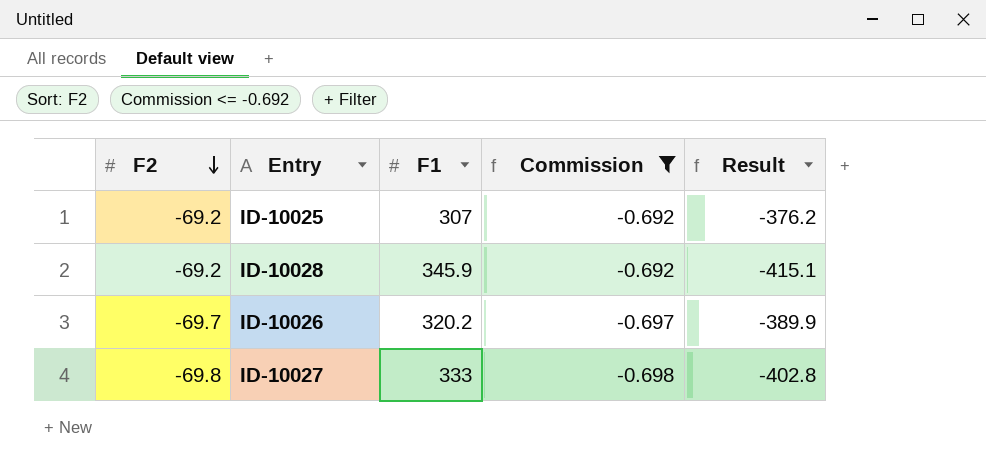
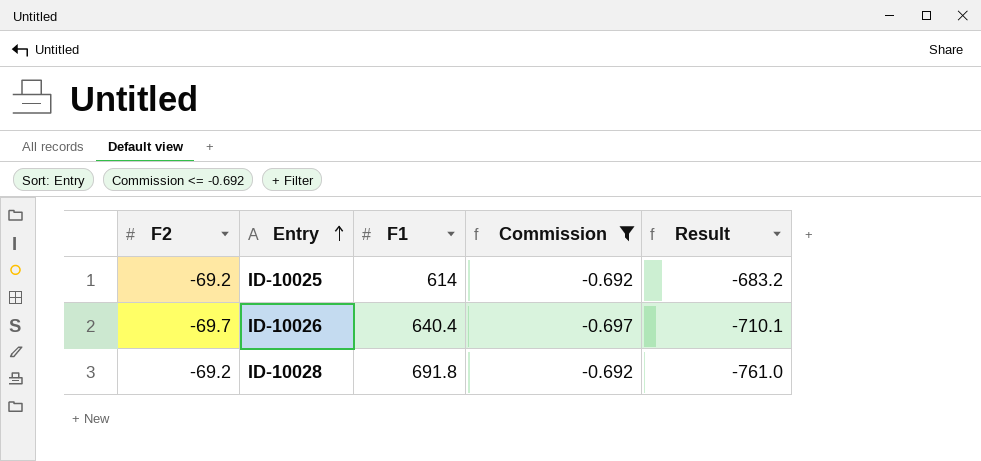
row order: F2 descending -> Entry ascending
row ID-10027: -69.8 | 333 | -0.698 | -402.8 -> none
ID-10025 | F1: 307 -> 614
ID-10025 | Result: -376.2 -> -683.2
ID-10026 | F1: 320.2 -> 640.4
ID-10026 | Result: -389.9 -> -710.1
ID-10028 | F1: 345.9 -> 691.8
ID-10028 | Result: -415.1 -> -761.0

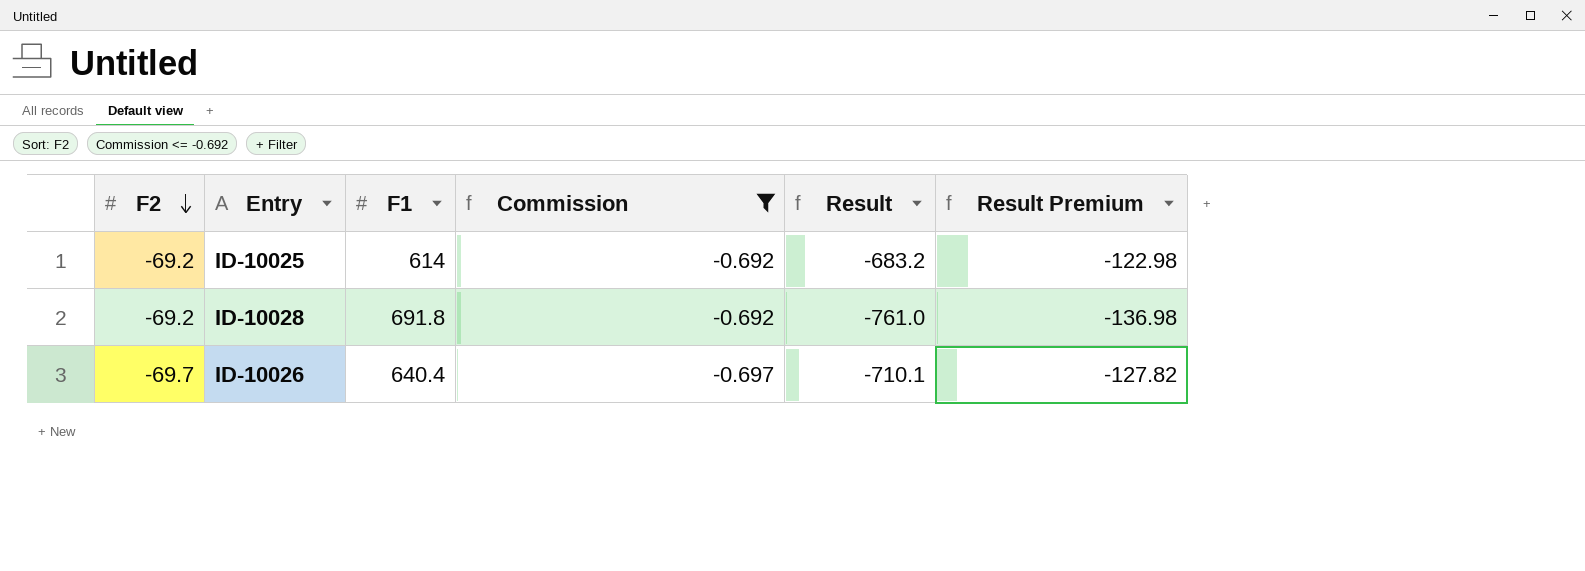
row order: Entry ascending -> F2 descending
column Result Premium | formula: none -> [Result] * 0.18

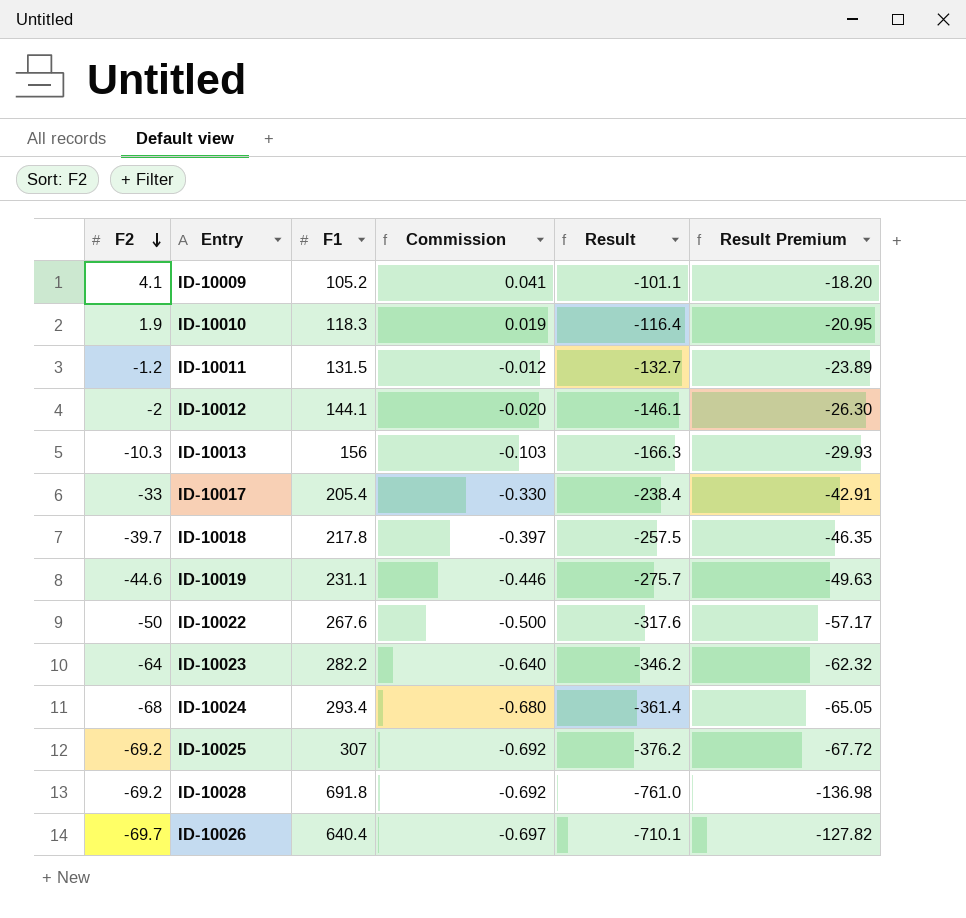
filter: Commission <= -0.692 -> none
ID-10025 | F1: 614 -> 307
ID-10025 | Result: -683.2 -> -376.2
ID-10025 | Result Premium: -122.98 -> -67.72

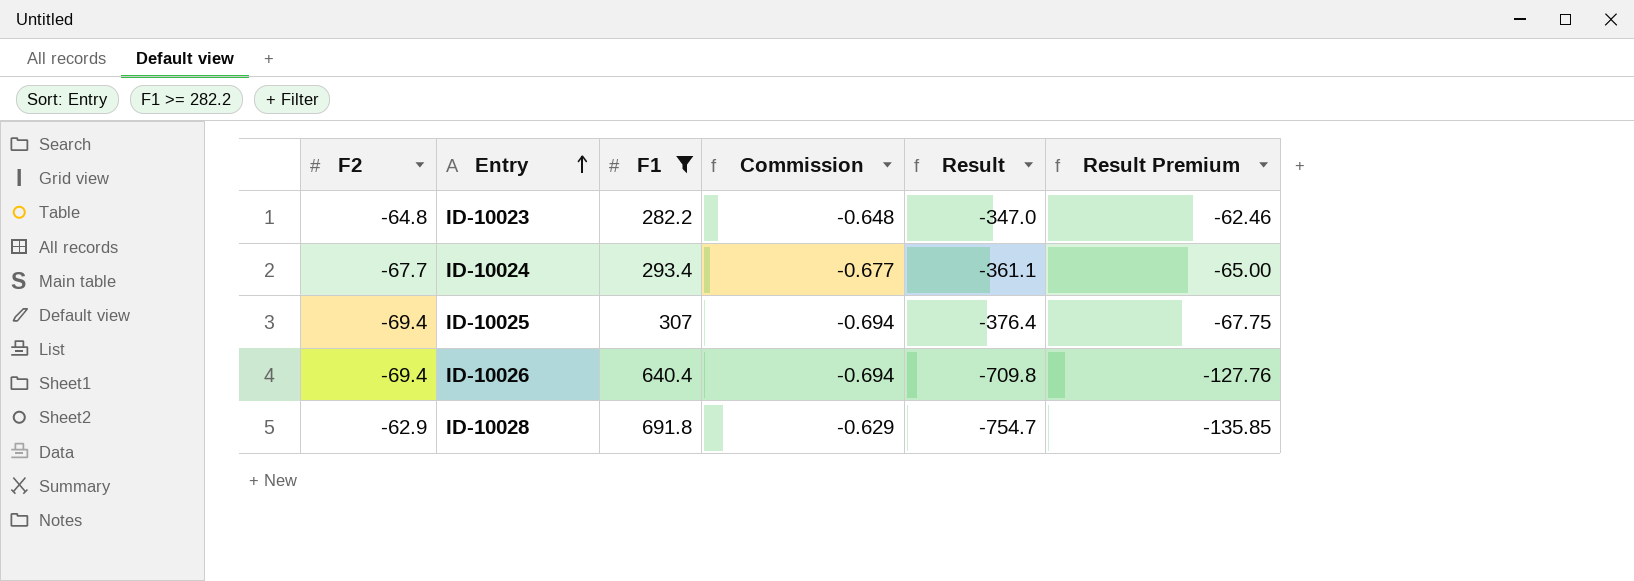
filter: none -> F1 >= 282.2
row order: F2 descending -> Entry ascending
ID-10023 | F2: -64 -> -64.8
ID-10023 | Commission: -0.640 -> -0.648
ID-10023 | Result: -346.2 -> -347.0
ID-10023 | Result Premium: -62.32 -> -62.46
ID-10024 | F2: -68 -> -67.7
ID-10024 | Commission: -0.680 -> -0.677
ID-10024 | Result: -361.4 -> -361.1
ID-10024 | Result Premium: -65.05 -> -65.00
ID-10025 | F2: -69.2 -> -69.4
ID-10025 | Commission: -0.692 -> -0.694
ID-10025 | Result: -376.2 -> -376.4
ID-10025 | Result Premium: -67.72 -> -67.75
ID-10026 | F2: -69.7 -> -69.4
ID-10026 | Commission: -0.697 -> -0.694
ID-10026 | Result: -710.1 -> -709.8
ID-10026 | Result Premium: -127.82 -> -127.76
ID-10028 | F2: -69.2 -> -62.9
ID-10028 | Commission: -0.692 -> -0.629
ID-10028 | Result: -761.0 -> -754.7
ID-10028 | Result Premium: -136.98 -> -135.85

